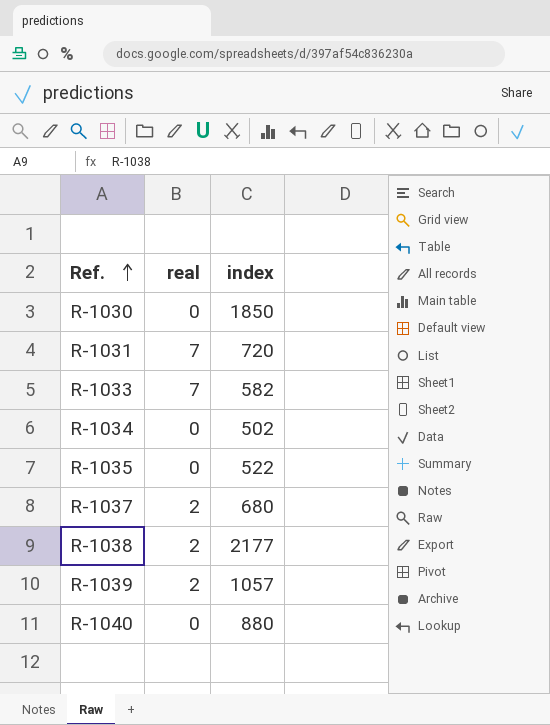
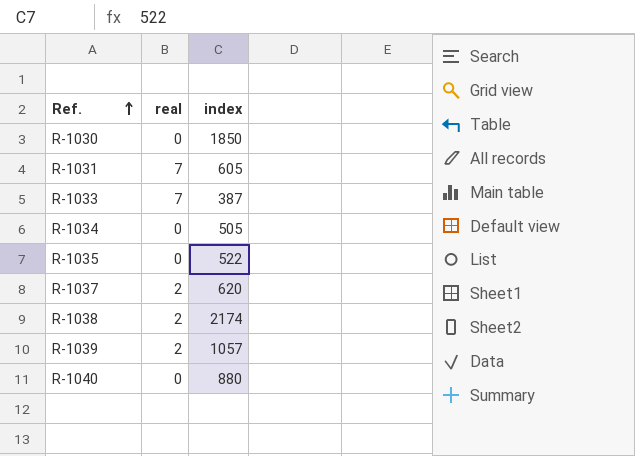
R-1031 | index: 720 -> 605
R-1033 | index: 582 -> 387
R-1034 | index: 502 -> 505
R-1037 | index: 680 -> 620
R-1038 | index: 2177 -> 2174

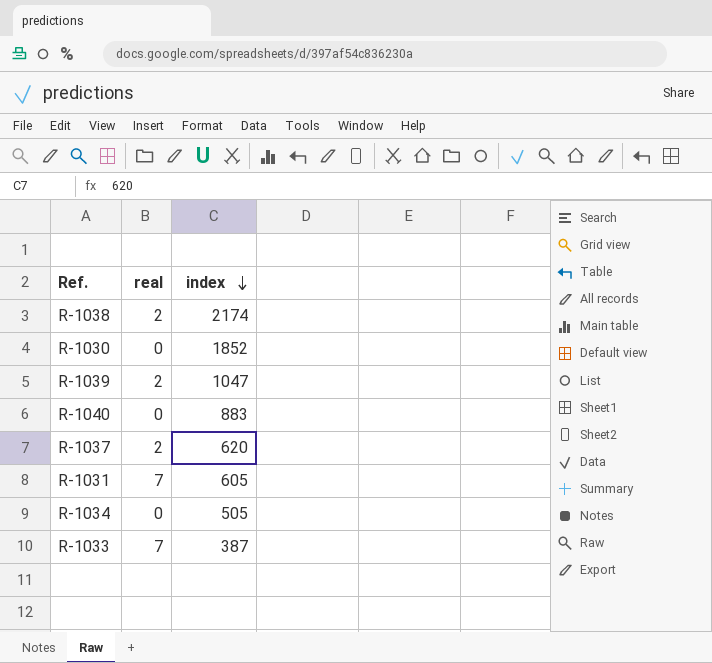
row order: Ref. ascending -> index descending
row R-1035: 0 | 522 -> none
R-1030 | index: 1850 -> 1852
R-1039 | index: 1057 -> 1047
R-1040 | index: 880 -> 883

